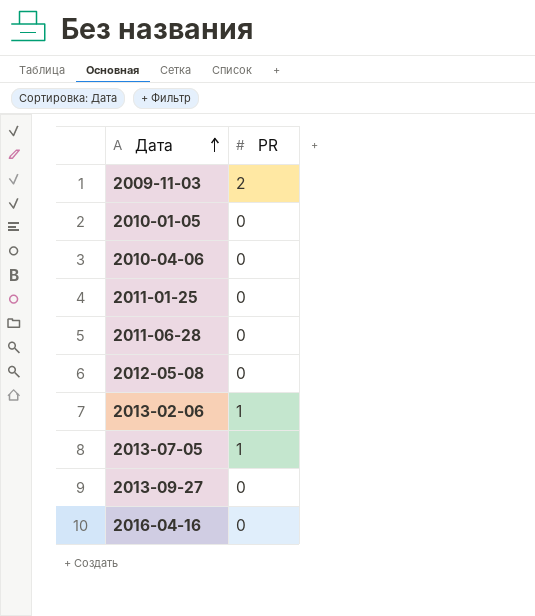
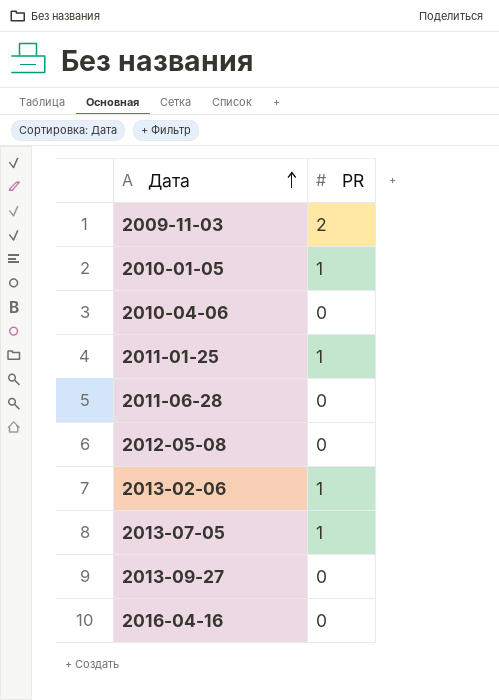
2010-01-05 | PR: 0 -> 1
2011-01-25 | PR: 0 -> 1

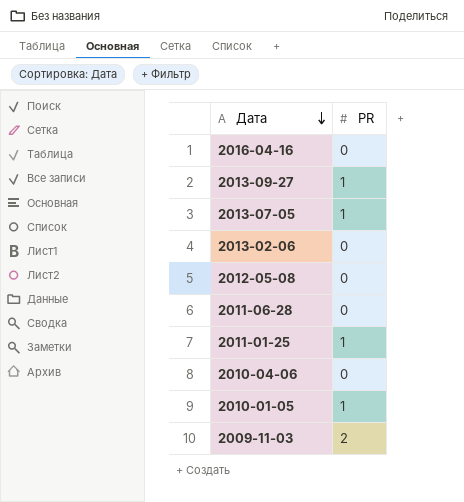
row order: Дата ascending -> Дата descending
2013-09-27 | PR: 0 -> 1
2013-02-06 | PR: 1 -> 0

